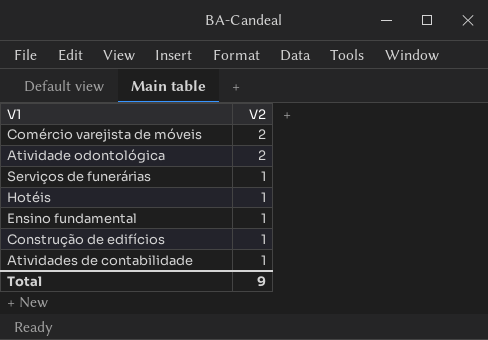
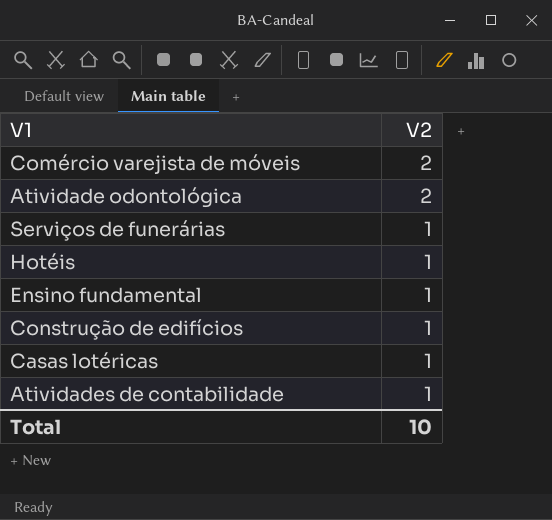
row Casas lotéricas: none -> 1
Total | V2: 9 -> 10

